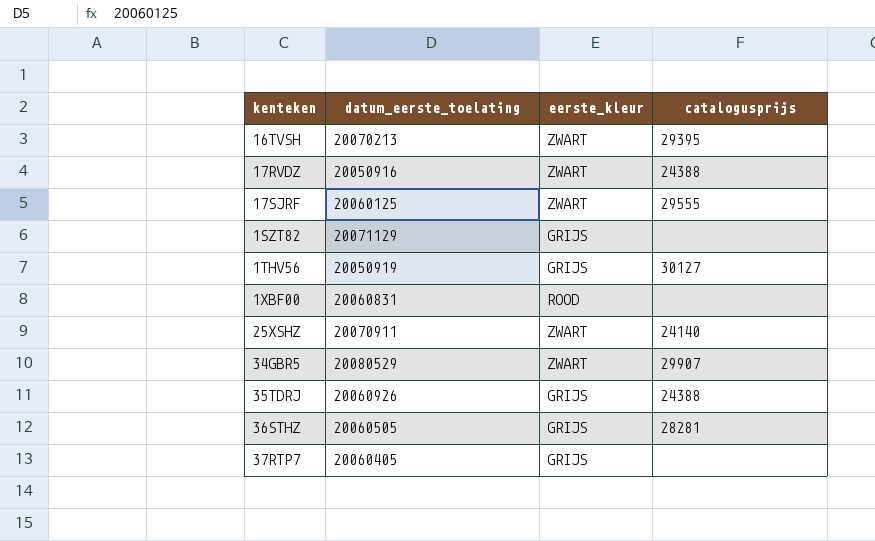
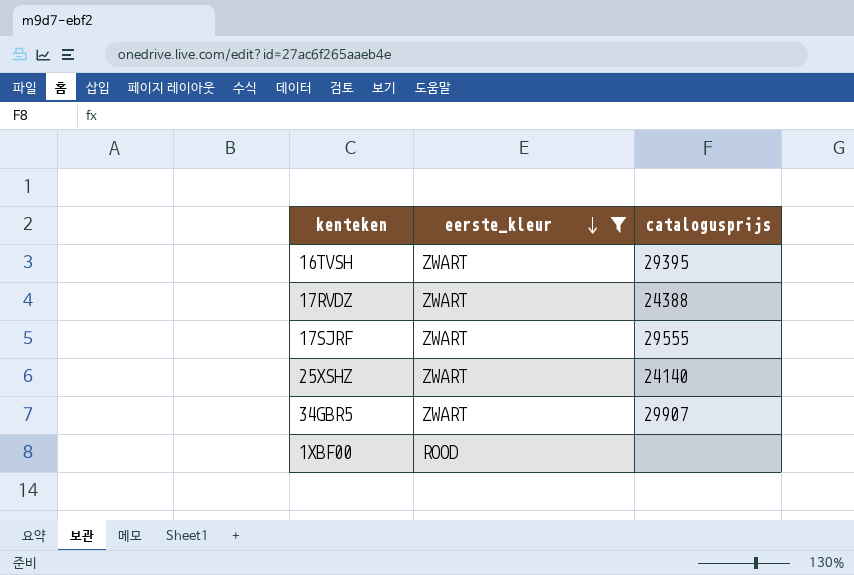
filter: none -> eerste_kleur != GRIJS
row order: none -> eerste_kleur descending
column datum_eerste_toelating | position: 2 -> none

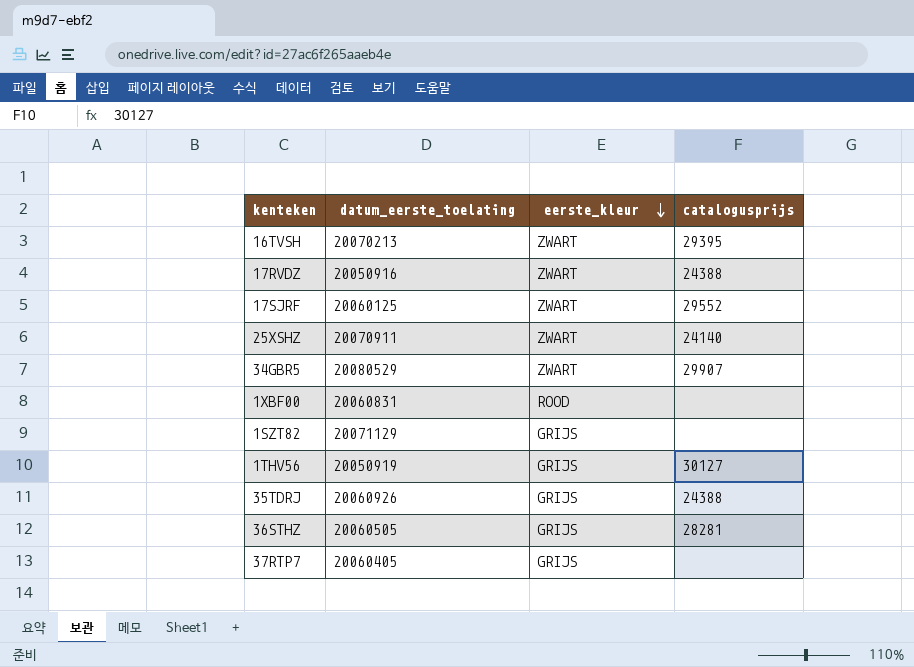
filter: eerste_kleur != GRIJS -> none
column datum_eerste_toelating | position: none -> 2
17SJRF | catalogusprijs: 29555 -> 29552

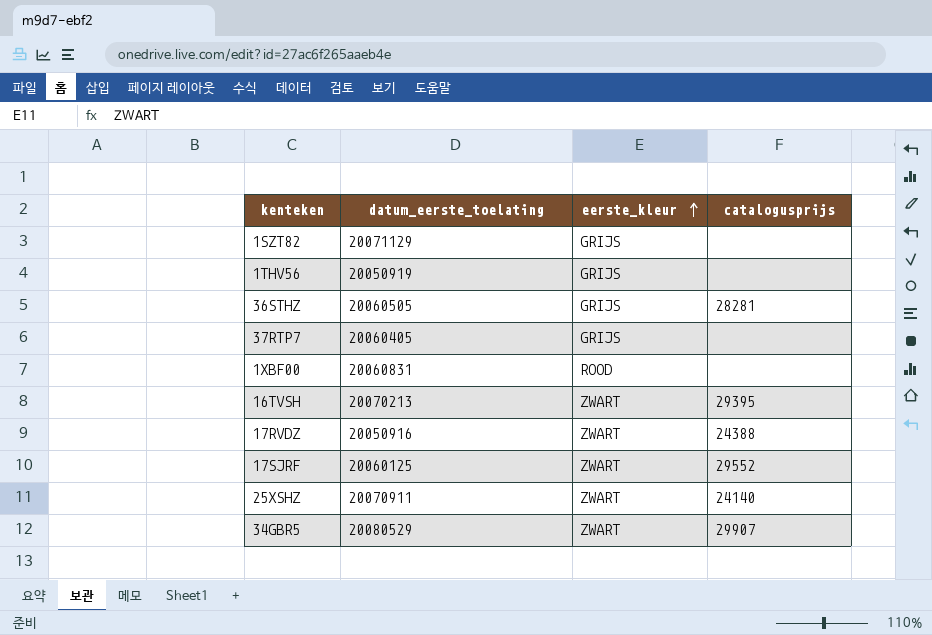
row order: eerste_kleur descending -> eerste_kleur ascending
row 35TDRJ: 20060926 | GRIJS | 24388 -> none
1THV56 | catalogusprijs: 30127 -> none

